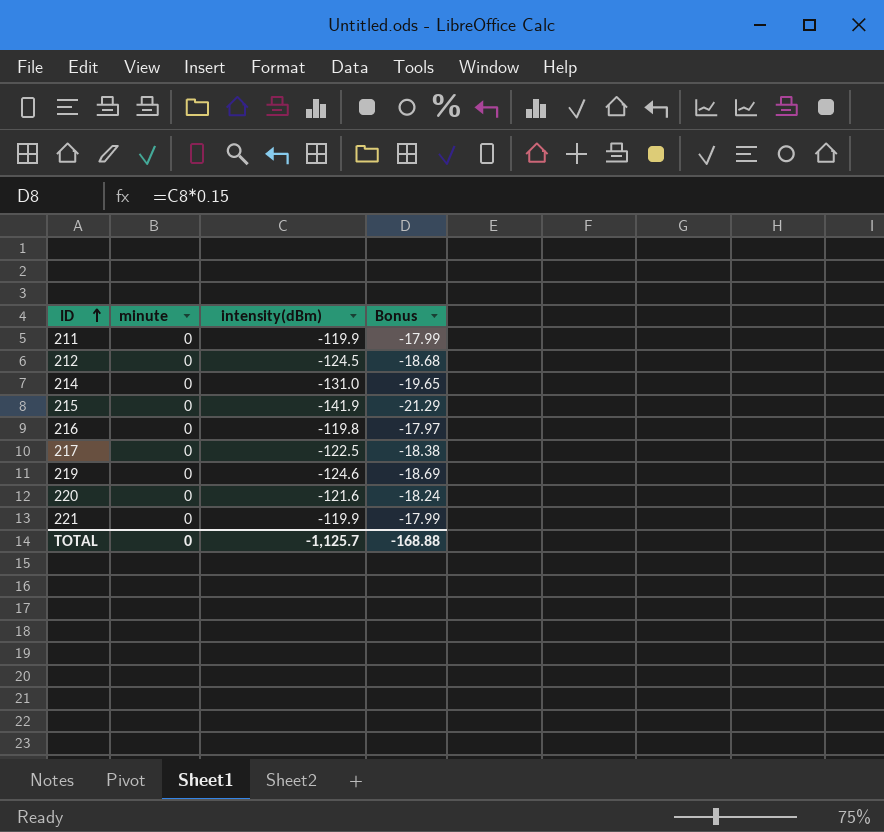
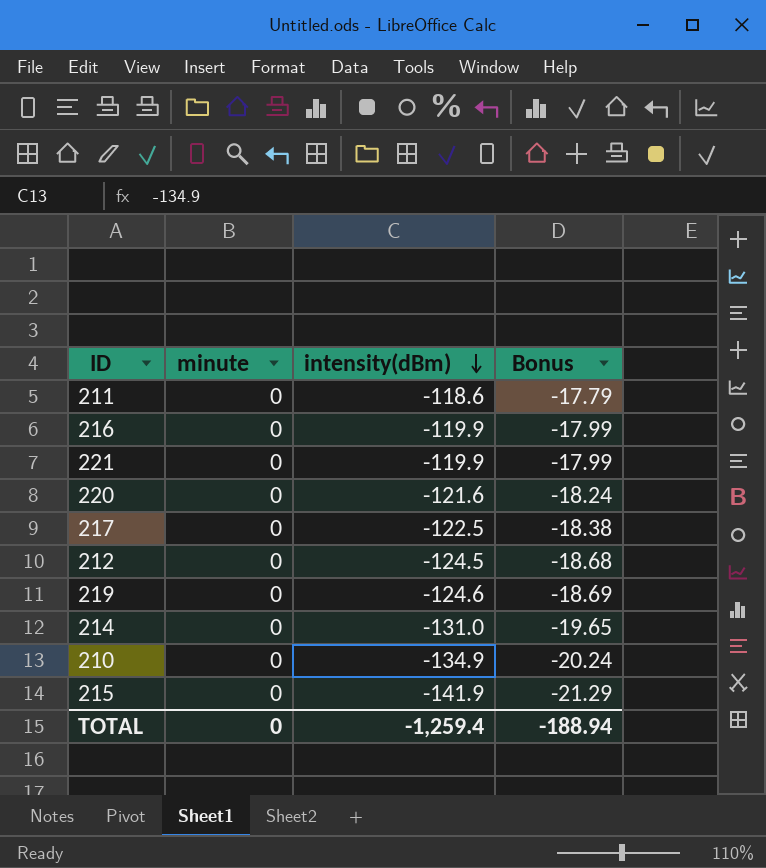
row order: ID ascending -> intensity(dBm) descending
211 | intensity(dBm): -119.9 -> -118.6
211 | Bonus: -17.99 -> -17.79
216 | intensity(dBm): -119.8 -> -119.9
216 | Bonus: -17.97 -> -17.99
row 210: none -> 0 | -134.9 | -20.24
TOTAL | intensity(dBm): -1,125.7 -> -1,259.4
TOTAL | Bonus: -168.88 -> -188.94

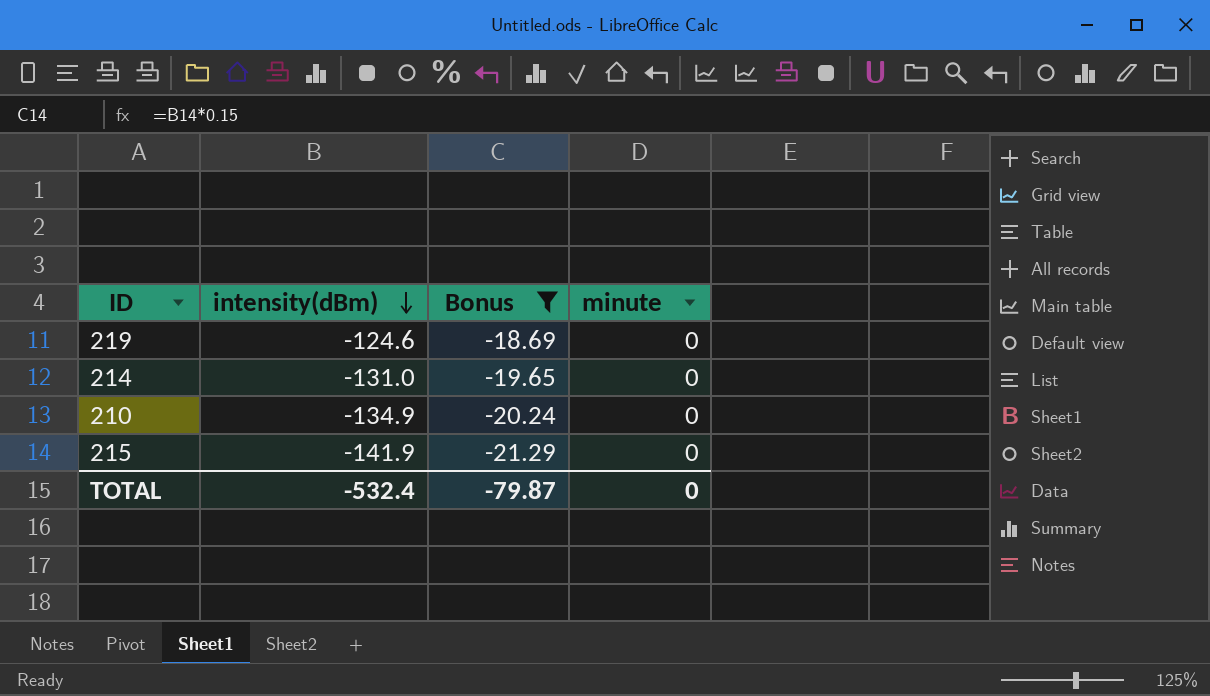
filter: none -> Bonus <= -18.69
column minute | position: 2 -> 4
TOTAL | intensity(dBm): -1,259.4 -> -532.4
TOTAL | Bonus: -188.94 -> -79.87

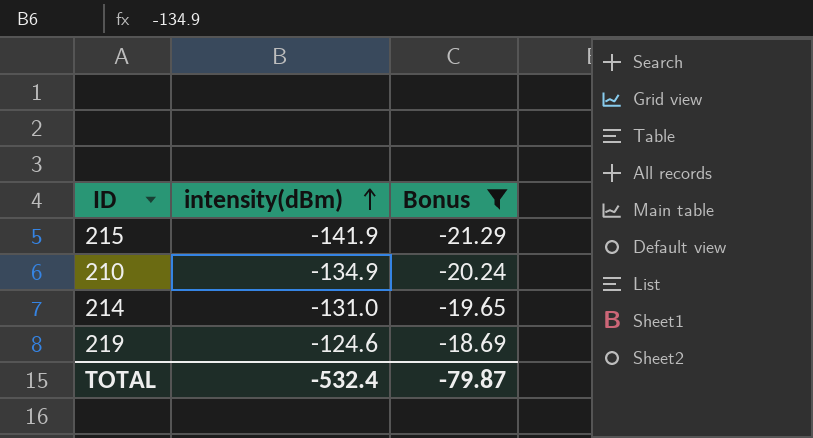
row order: intensity(dBm) descending -> intensity(dBm) ascending
column minute | position: 4 -> none

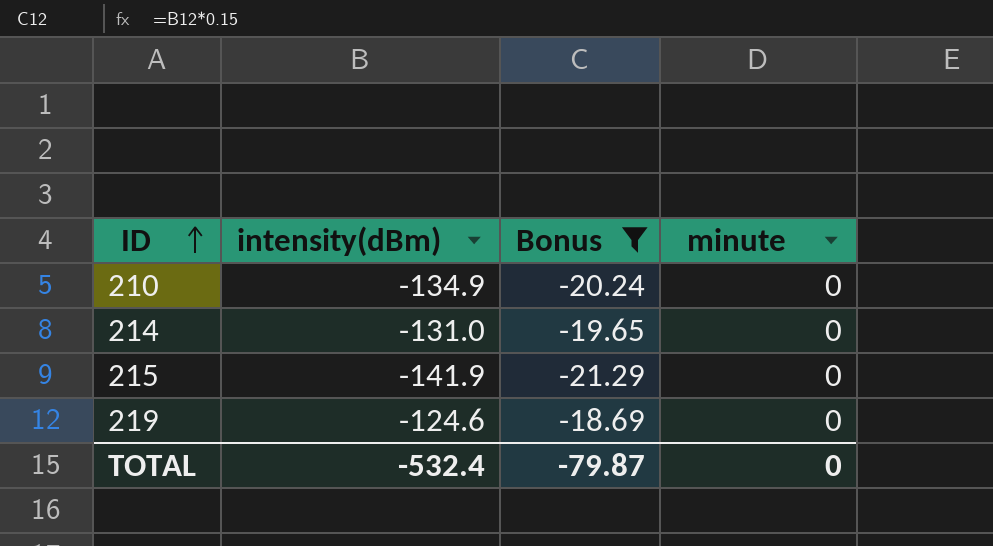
row order: intensity(dBm) ascending -> ID ascending
column minute | position: none -> 4

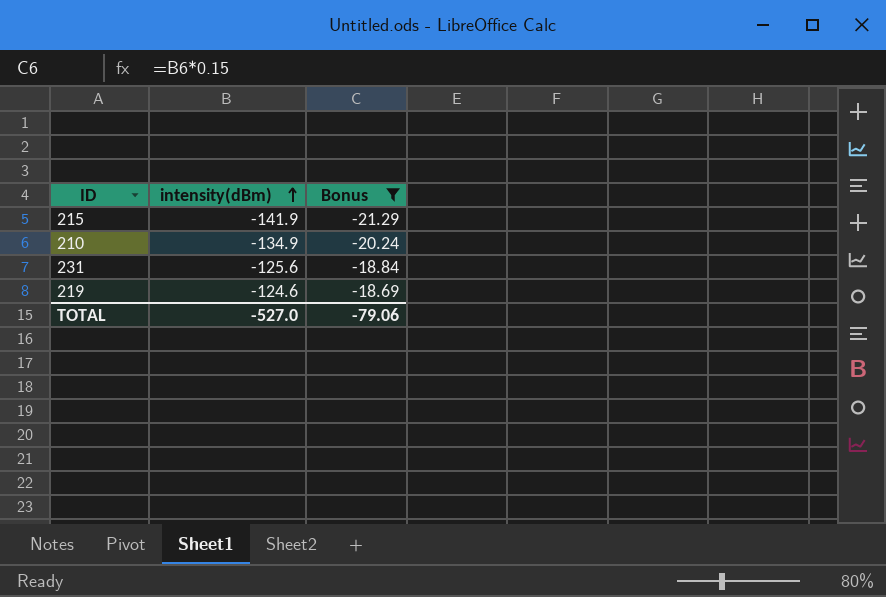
row order: ID ascending -> intensity(dBm) ascending
column minute | position: 4 -> none
row 214: -131.0 | -19.65 | 0 -> none
row 231: none -> -125.6 | -18.84
TOTAL | intensity(dBm): -532.4 -> -527.0
TOTAL | Bonus: -79.87 -> -79.06

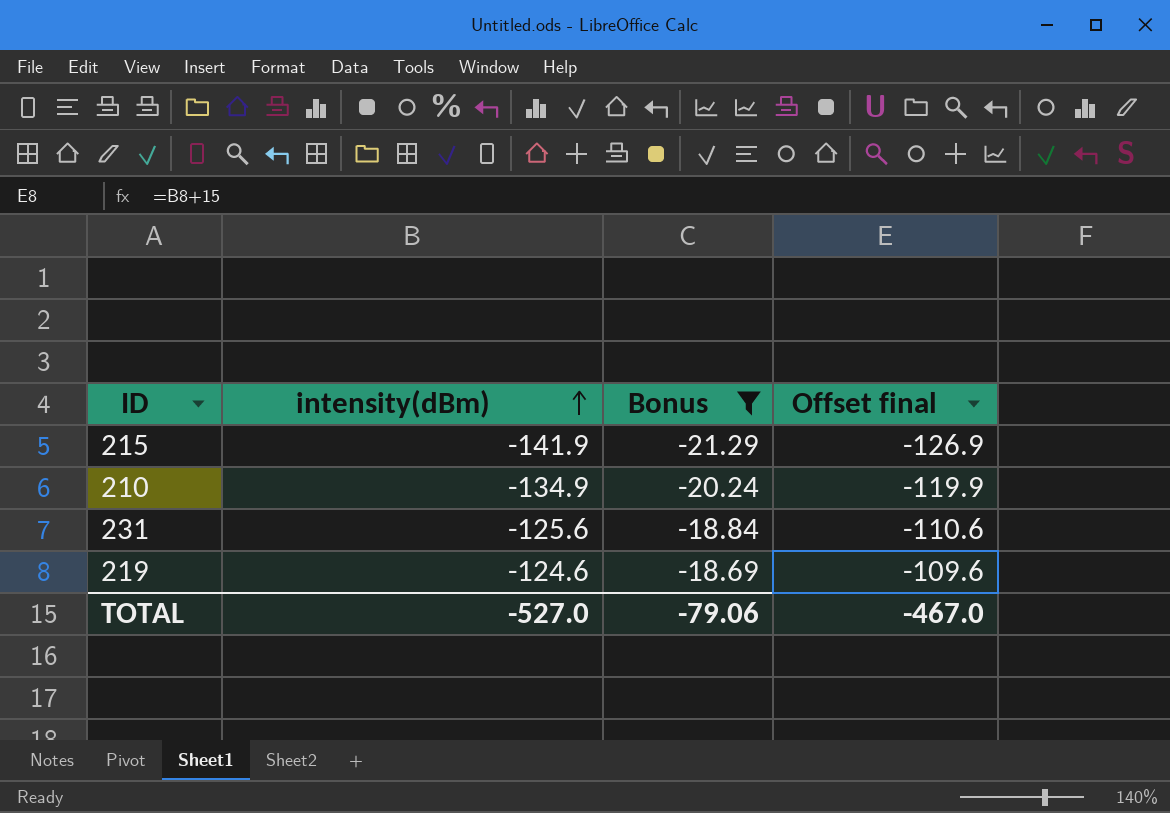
column Offset final | formula: none -> [intensity(dBm)] + 15

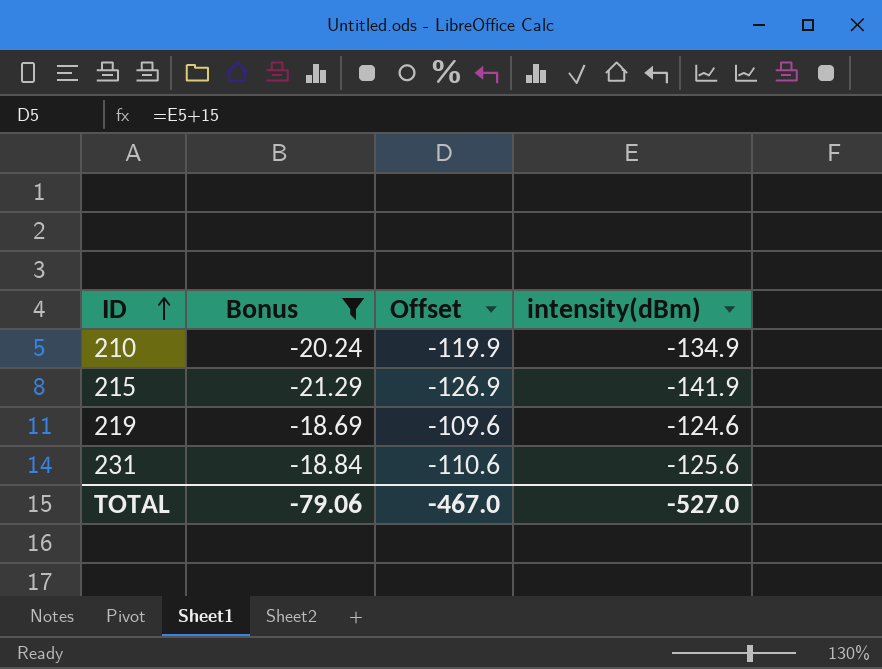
row order: intensity(dBm) ascending -> ID ascending
column name: Offset final -> Offset
column intensity(dBm) | position: 2 -> 4

